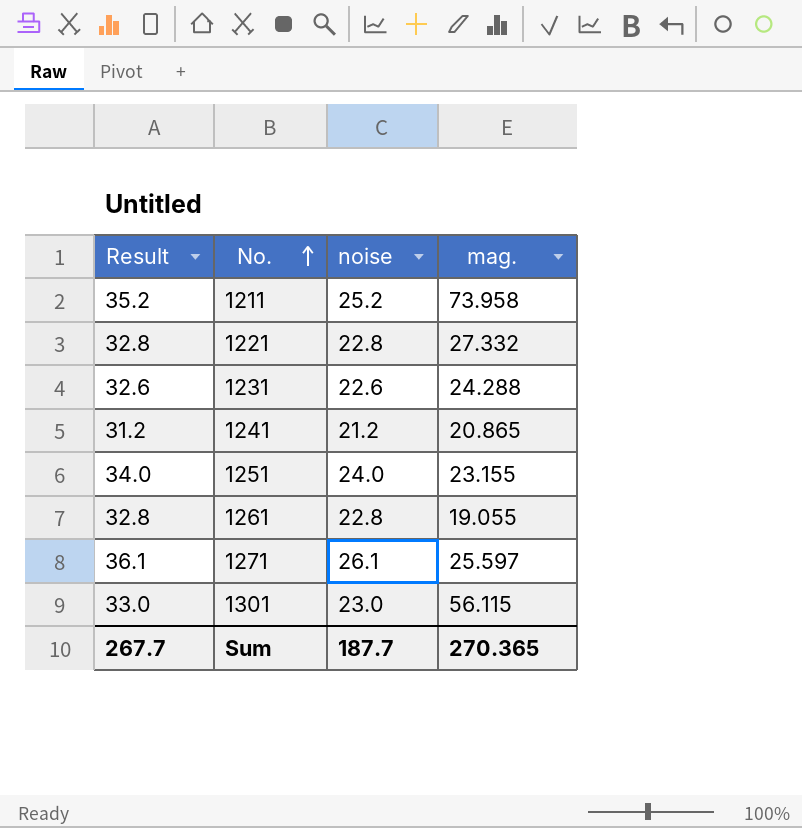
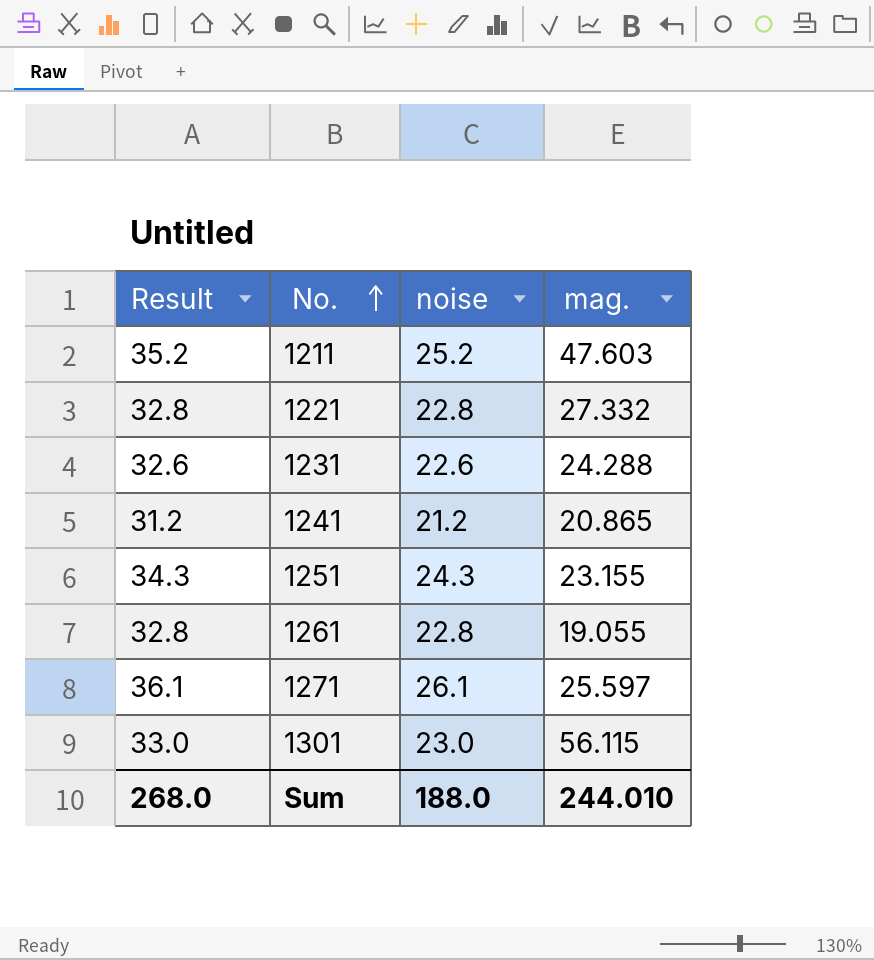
1211 | mag.: 73.958 -> 47.603
1251 | Result: 34.0 -> 34.3
1251 | noise: 24.0 -> 24.3
Sum | Result: 267.7 -> 268.0
Sum | noise: 187.7 -> 188.0
Sum | mag.: 270.365 -> 244.010

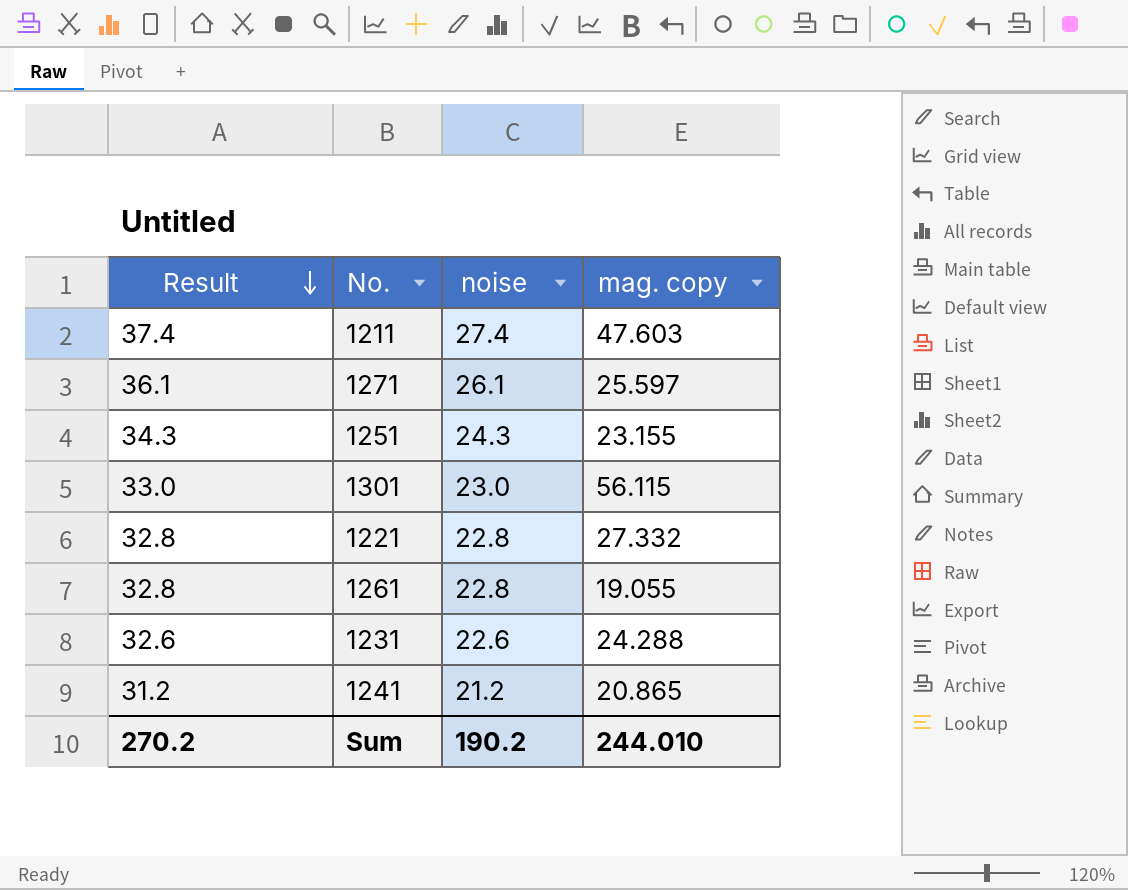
row order: No. ascending -> Result descending
column name: mag. -> mag. copy
1211 | Result: 35.2 -> 37.4
1211 | noise: 25.2 -> 27.4
Sum | Result: 268.0 -> 270.2
Sum | noise: 188.0 -> 190.2

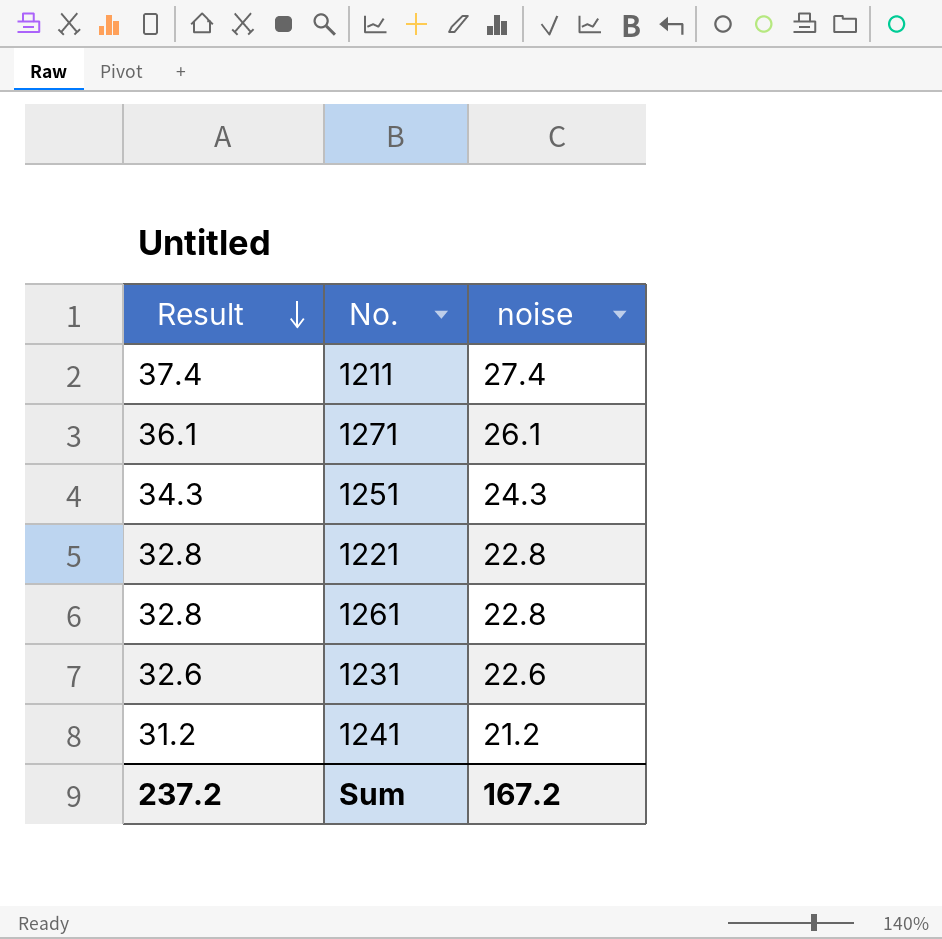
column mag. copy | position: 4 -> none
row 1301: 33.0 | 23.0 | 56.115 -> none
Sum | Result: 270.2 -> 237.2
Sum | noise: 190.2 -> 167.2

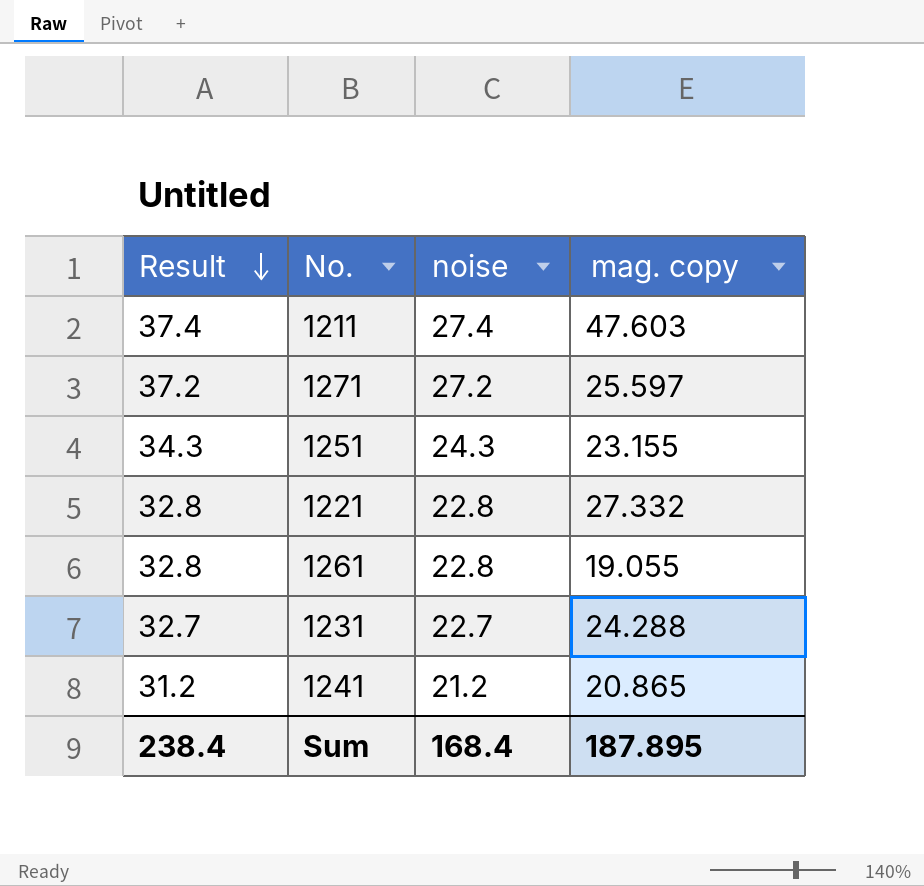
column mag. copy | position: none -> 4
1271 | Result: 36.1 -> 37.2
1271 | noise: 26.1 -> 27.2
1231 | Result: 32.6 -> 32.7
1231 | noise: 22.6 -> 22.7
Sum | Result: 237.2 -> 238.4
Sum | noise: 167.2 -> 168.4

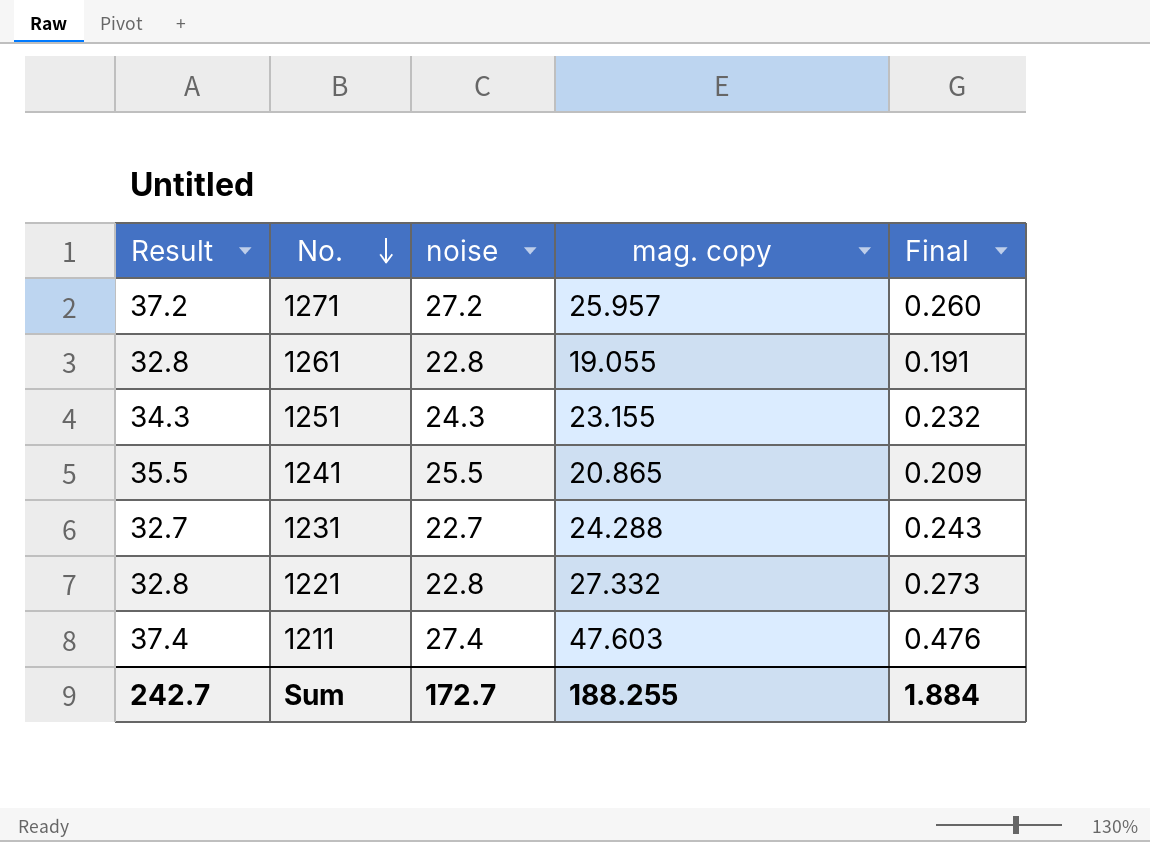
row order: Result descending -> No. descending
column Final | formula: none -> [mag. copy] * 0.01
1271 | mag. copy: 25.597 -> 25.957
1241 | Result: 31.2 -> 35.5
1241 | noise: 21.2 -> 25.5
Sum | Result: 238.4 -> 242.7
Sum | noise: 168.4 -> 172.7
Sum | mag. copy: 187.895 -> 188.255

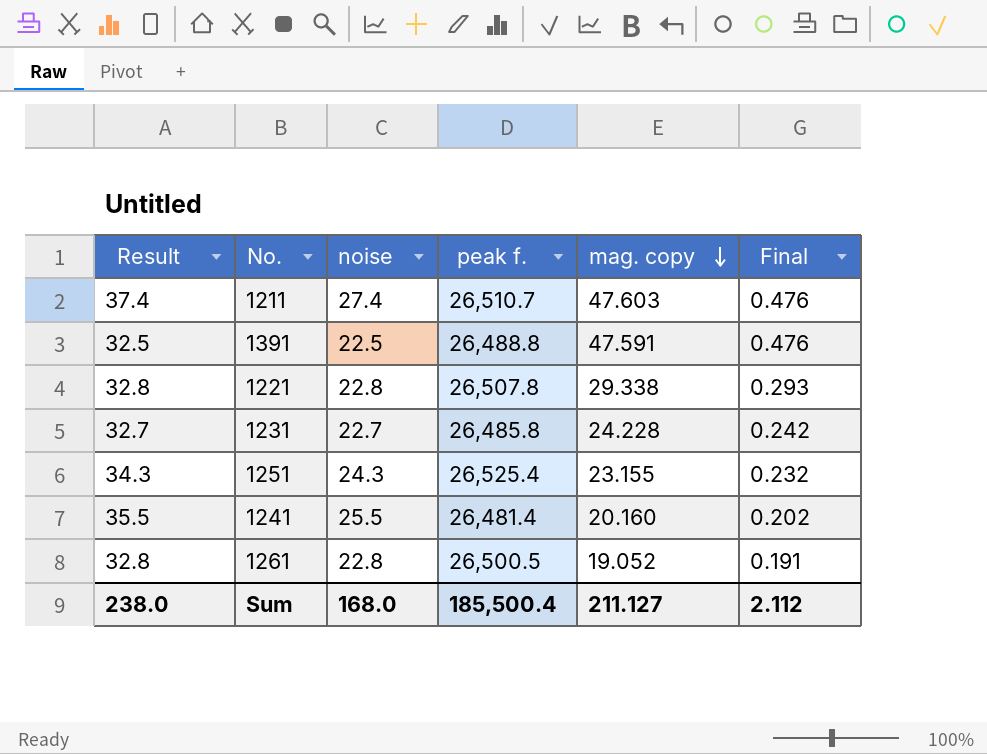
row order: No. descending -> mag. copy descending
column peak f. | position: none -> 4
row 1271: 37.2 | 27.2 | 25.957 | 0.260 -> none
row 1391: none -> 32.5 | 22.5 | 26,488.8 | 47.591 | 0.476
1221 | mag. copy: 27.332 -> 29.338
1221 | Final: 0.273 -> 0.293
1231 | mag. copy: 24.288 -> 24.228
1231 | Final: 0.243 -> 0.242
1241 | mag. copy: 20.865 -> 20.160
1241 | Final: 0.209 -> 0.202
1261 | mag. copy: 19.055 -> 19.052
Sum | Result: 242.7 -> 238.0
Sum | noise: 172.7 -> 168.0
Sum | mag. copy: 188.255 -> 211.127
Sum | Final: 1.884 -> 2.112

